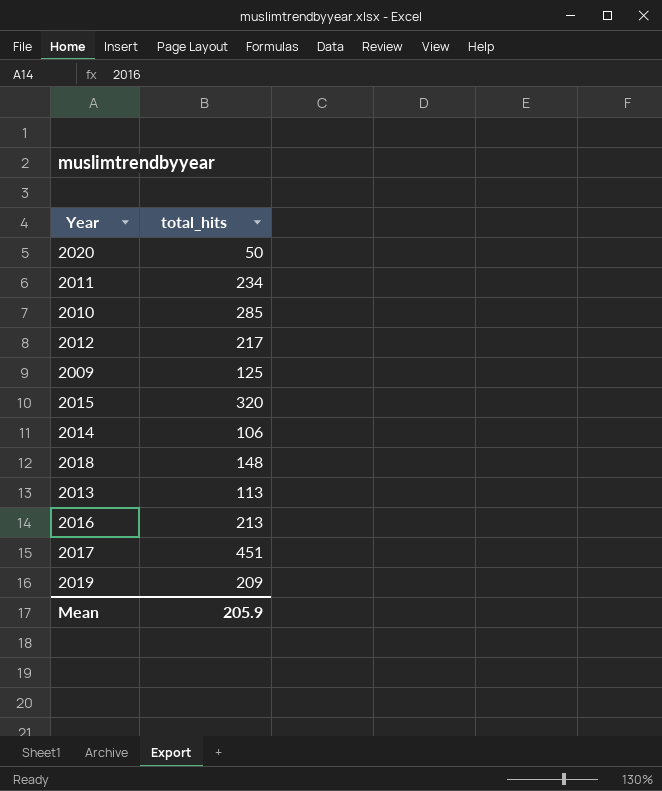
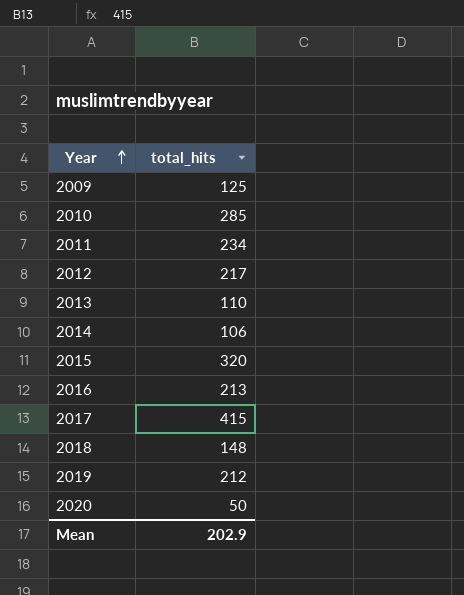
row order: none -> Year ascending
2013 | total_hits: 113 -> 110
2017 | total_hits: 451 -> 415
2019 | total_hits: 209 -> 212
Mean | total_hits: 205.9 -> 202.9

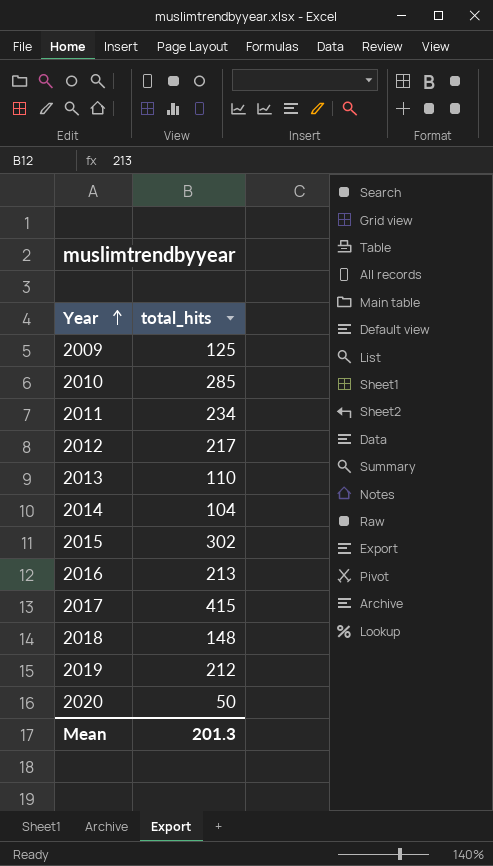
2014 | total_hits: 106 -> 104
2015 | total_hits: 320 -> 302
Mean | total_hits: 202.9 -> 201.3

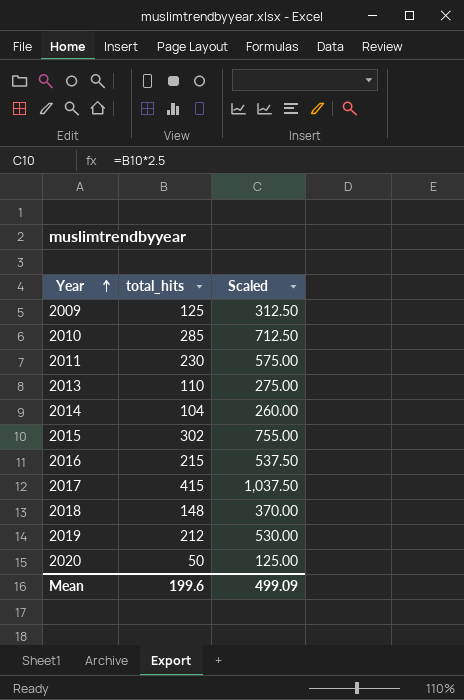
column Scaled | formula: none -> [total_hits] * 2.5
row 2012: 217 -> none
2011 | total_hits: 234 -> 230
2016 | total_hits: 213 -> 215
Mean | total_hits: 201.3 -> 199.6

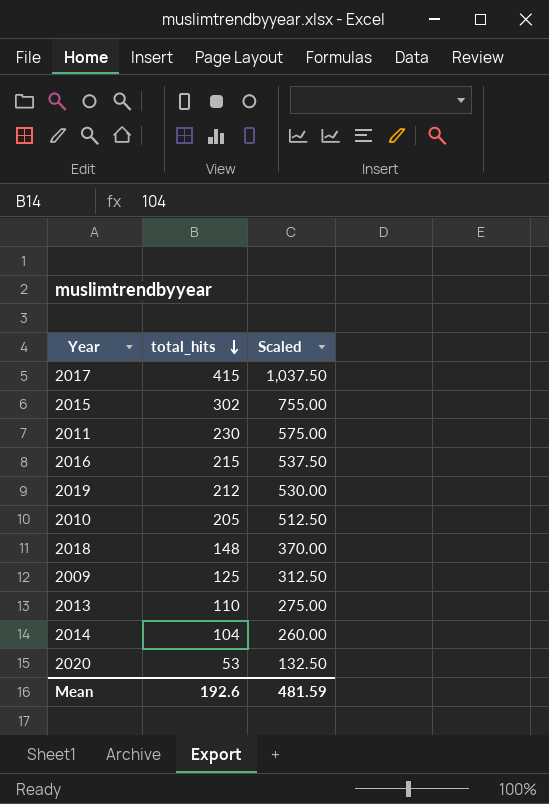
row order: Year ascending -> total_hits descending
2010 | total_hits: 285 -> 205
2010 | Scaled: 712.50 -> 512.50
2020 | total_hits: 50 -> 53
2020 | Scaled: 125.00 -> 132.50
Mean | total_hits: 199.6 -> 192.6
Mean | Scaled: 499.09 -> 481.59

